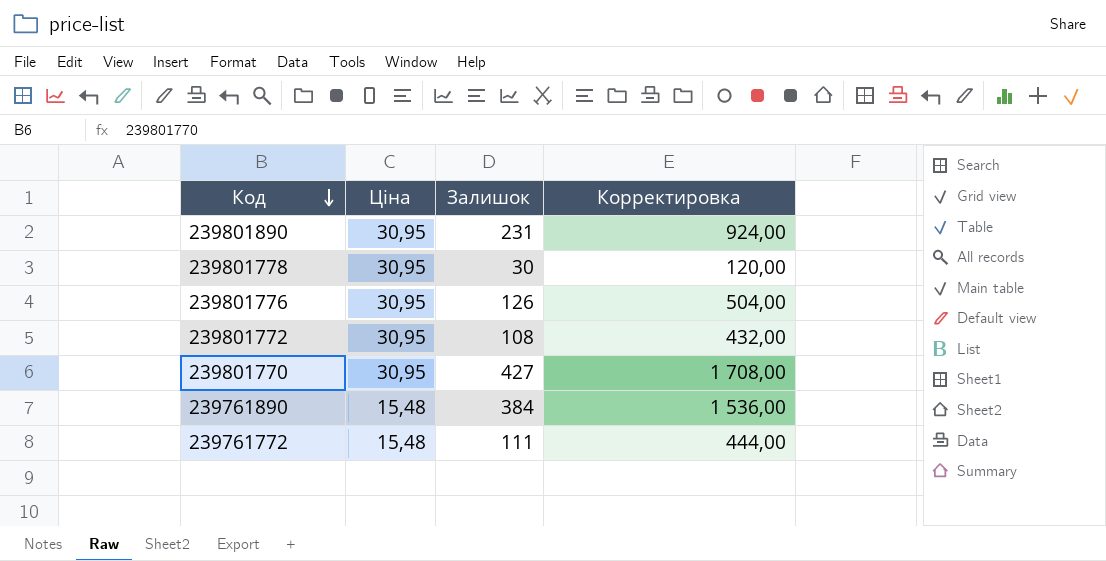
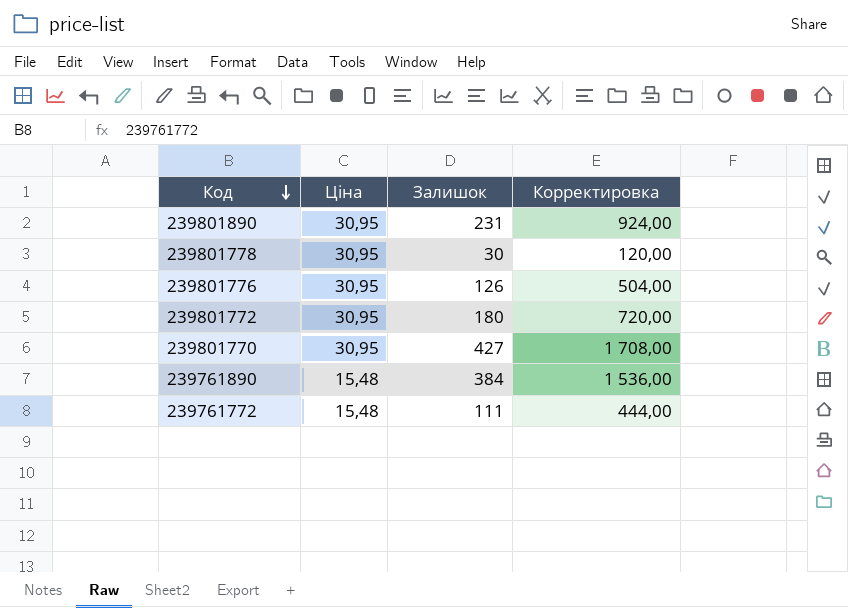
239801772 | Залишок: 108 -> 180
239801772 | Корректировка: 432,00 -> 720,00

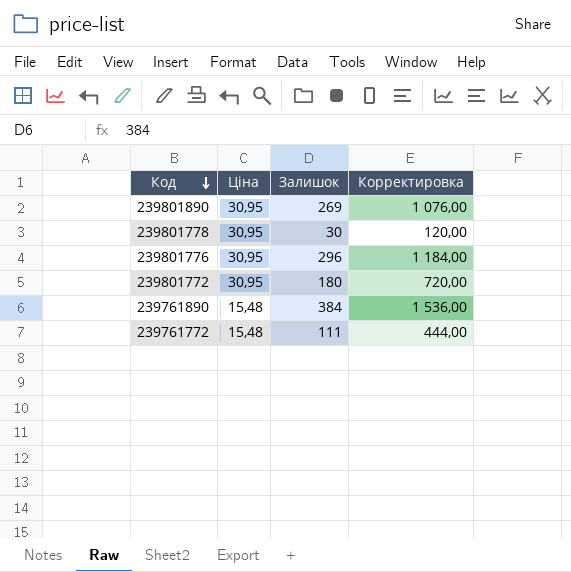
row 239801770: 30,95 | 427 | 1 708,00 -> none
239801890 | Залишок: 231 -> 269
239801890 | Корректировка: 924,00 -> 1 076,00
239801776 | Залишок: 126 -> 296
239801776 | Корректировка: 504,00 -> 1 184,00

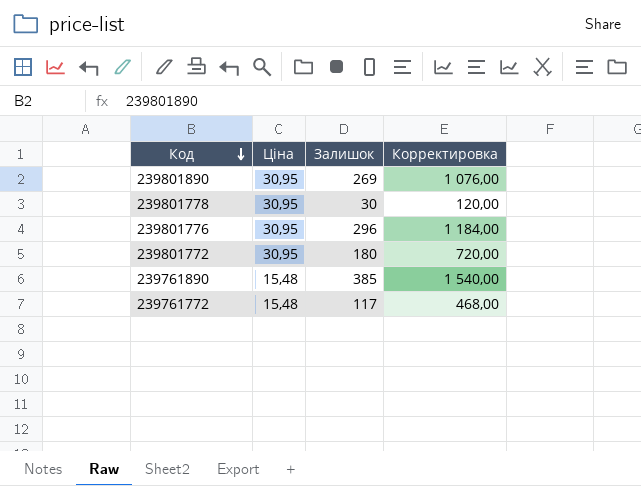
239761890 | Залишок: 384 -> 385
239761890 | Корректировка: 1 536,00 -> 1 540,00
239761772 | Залишок: 111 -> 117
239761772 | Корректировка: 444,00 -> 468,00

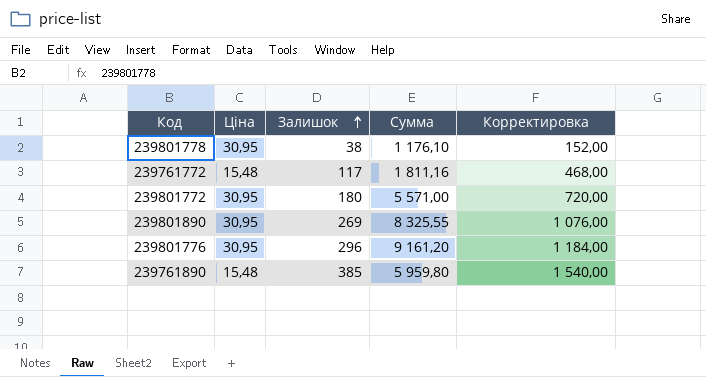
row order: Код descending -> Залишок ascending
column Сумма | formula: none -> [Ціна] * [Залишок]
239801778 | Залишок: 30 -> 38
239801778 | Корректировка: 120,00 -> 152,00

